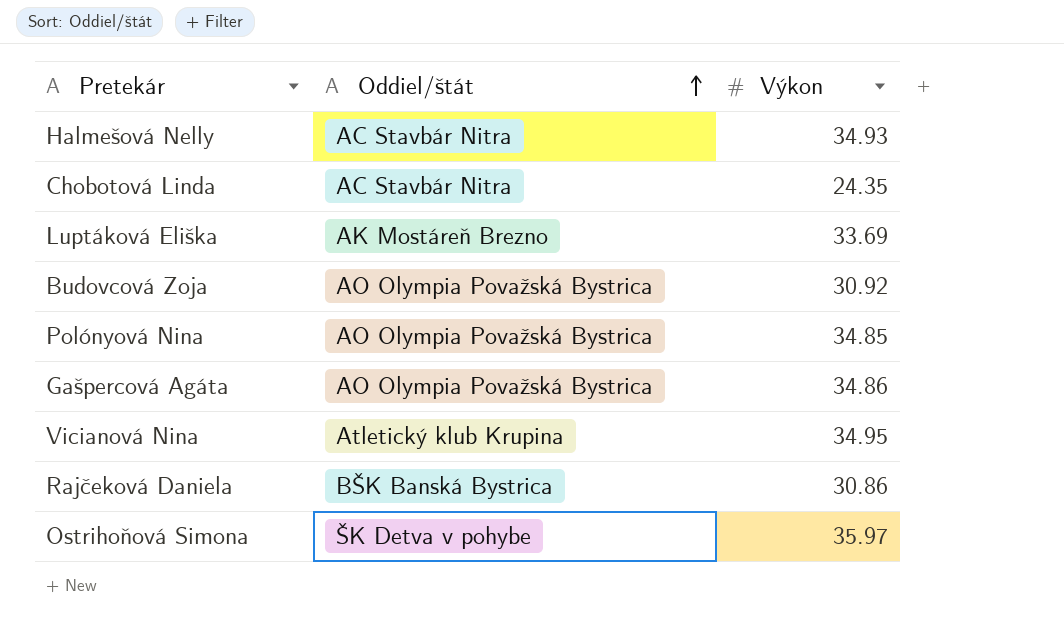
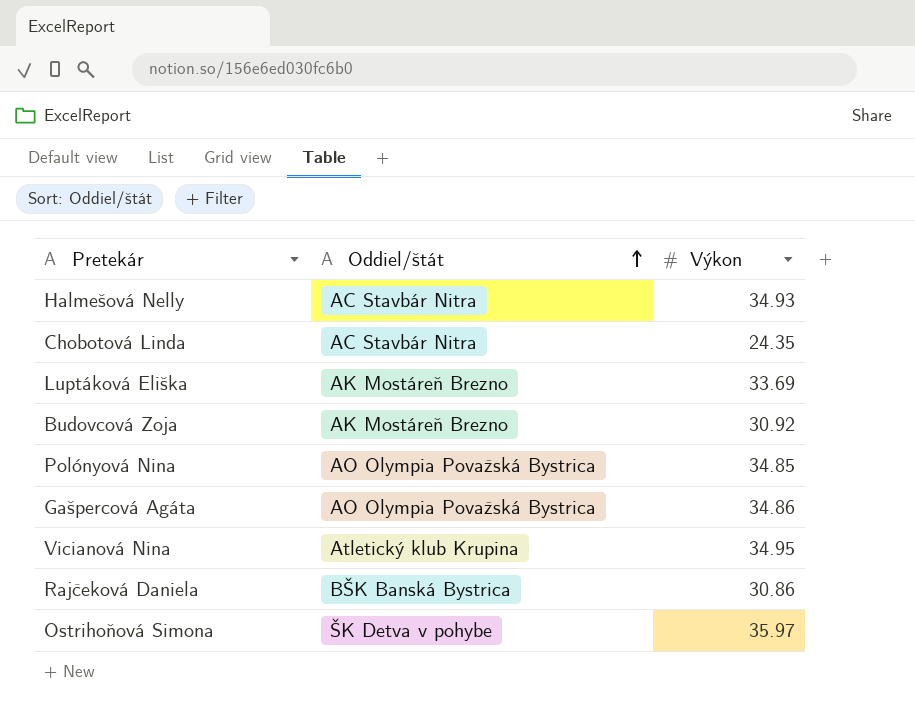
Budovcová Zoja | Oddiel/štát: AO Olympia Považská Bystrica -> AK Mostáreň Brezno

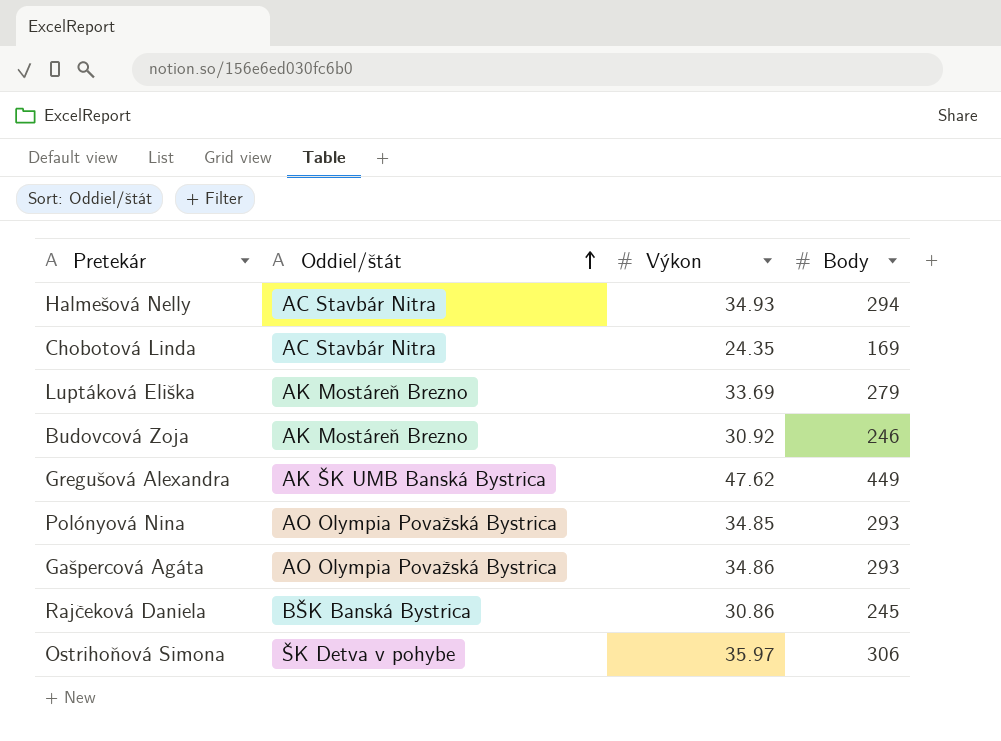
column Body | position: none -> 4
row Vicianová Nina: Atletický klub Krupina | 34.95 -> none
row Gregušová Alexandra: none -> AK ŠK UMB Banská Bystrica | 47.62 | 449

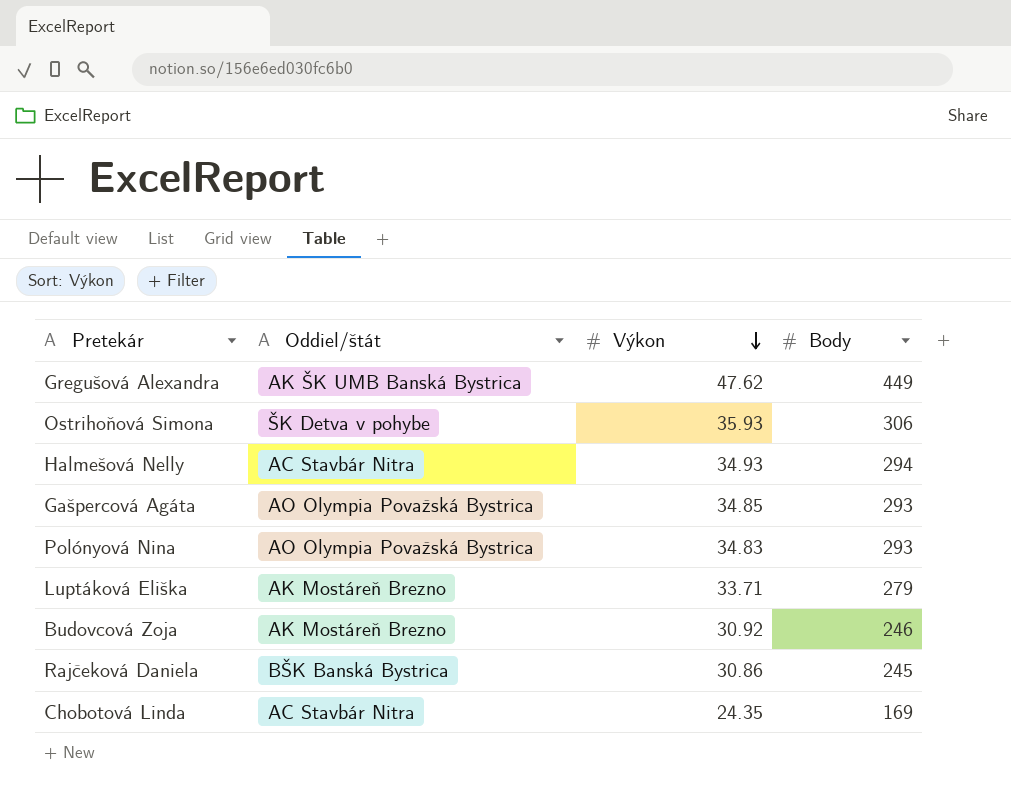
row order: Oddiel/štát ascending -> Výkon descending
Ostrihoňová Simona | Výkon: 35.97 -> 35.93
Gašpercová Agáta | Výkon: 34.86 -> 34.85
Polónyová Nina | Výkon: 34.85 -> 34.83
Luptáková Eliška | Výkon: 33.69 -> 33.71

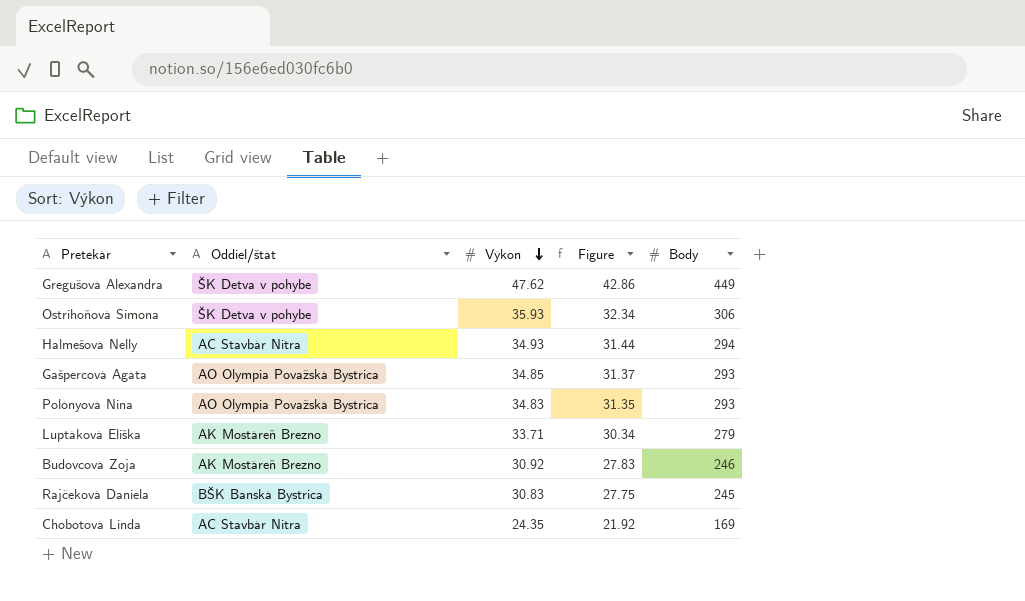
column Figure | formula: none -> [Výkon] * 0.9
Gregušová Alexandra | Oddiel/štát: AK ŠK UMB Banská Bystrica -> ŠK Detva v pohybe
Rajčeková Daniela | Výkon: 30.86 -> 30.83

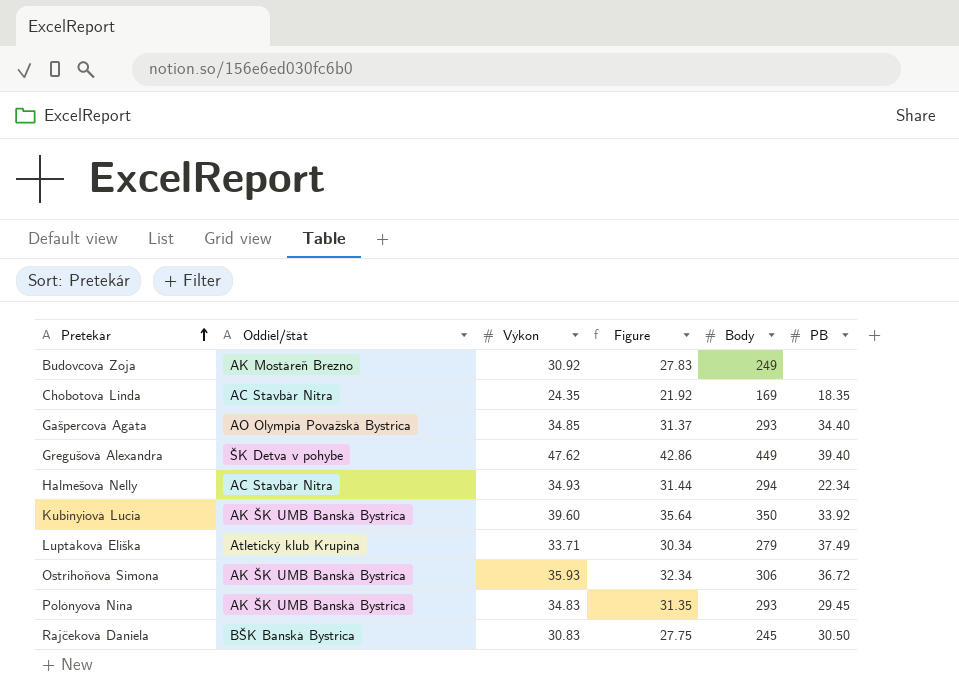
row order: Výkon descending -> Pretekár ascending
column PB | position: none -> 6
Budovcová Zoja | Body: 246 -> 249
row Kubinyiová Lucia: none -> AK ŠK UMB Banská Bystrica | 39.60 | 35.64 | 350 | 33.92
Luptáková Eliška | Oddiel/štát: AK Mostáreň Brezno -> Atletický klub Krupina
Ostrihoňová Simona | Oddiel/štát: ŠK Detva v pohybe -> AK ŠK UMB Banská Bystrica
Polónyová Nina | Oddiel/štát: AO Olympia Považská Bystrica -> AK ŠK UMB Banská Bystrica

